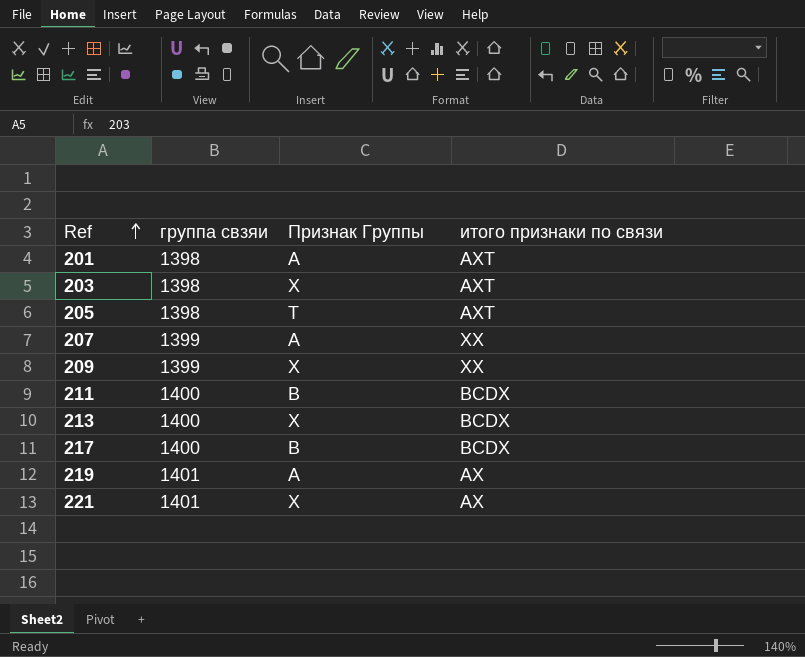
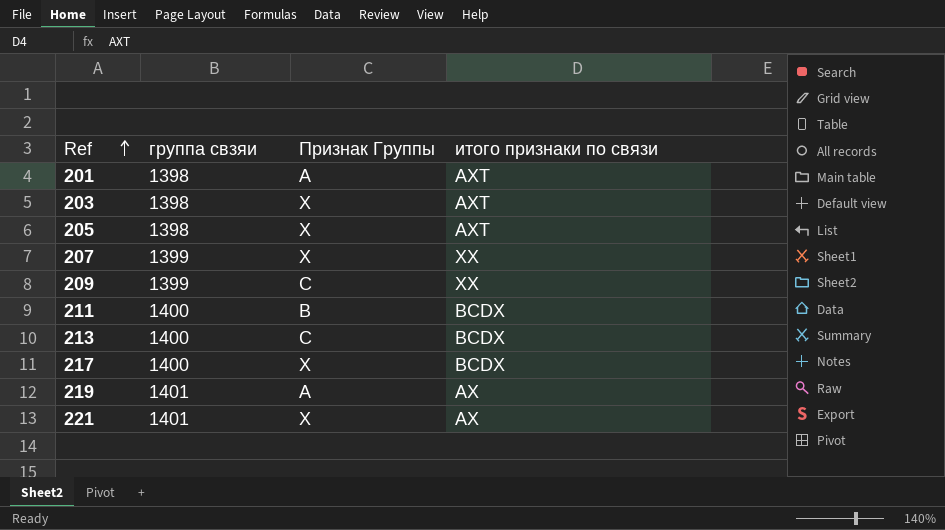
205 | Признак Группы: Т -> Х
207 | Признак Группы: А -> Х
209 | Признак Группы: Х -> С
213 | Признак Группы: Х -> С
217 | Признак Группы: В -> Х

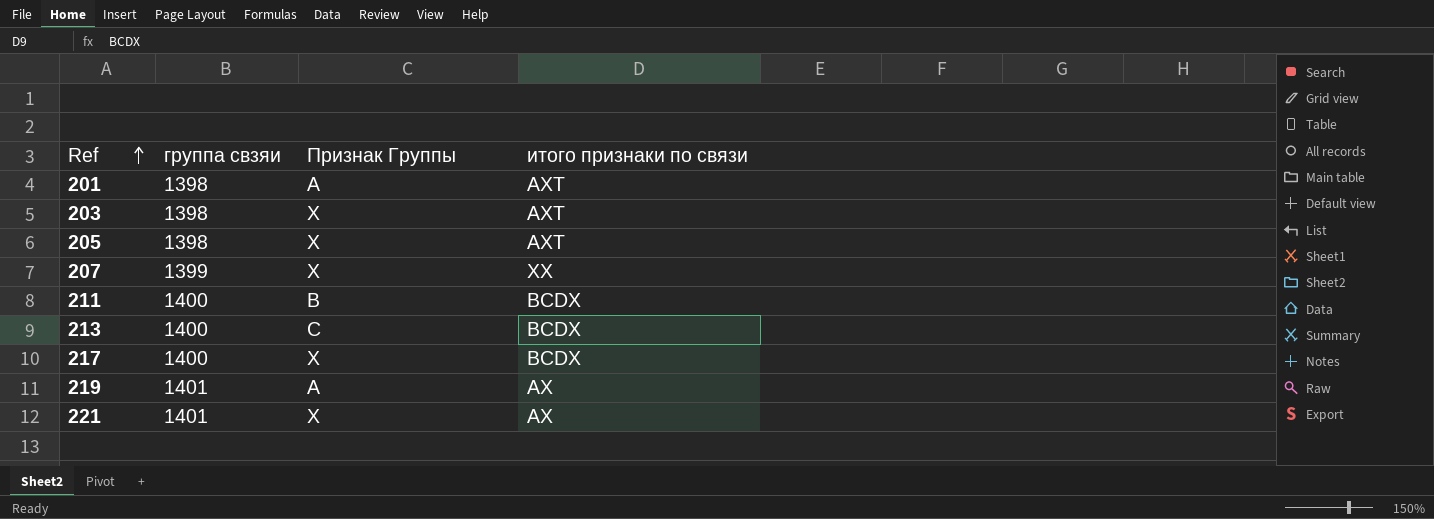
row 209: 1399 | С | ХХ -> none

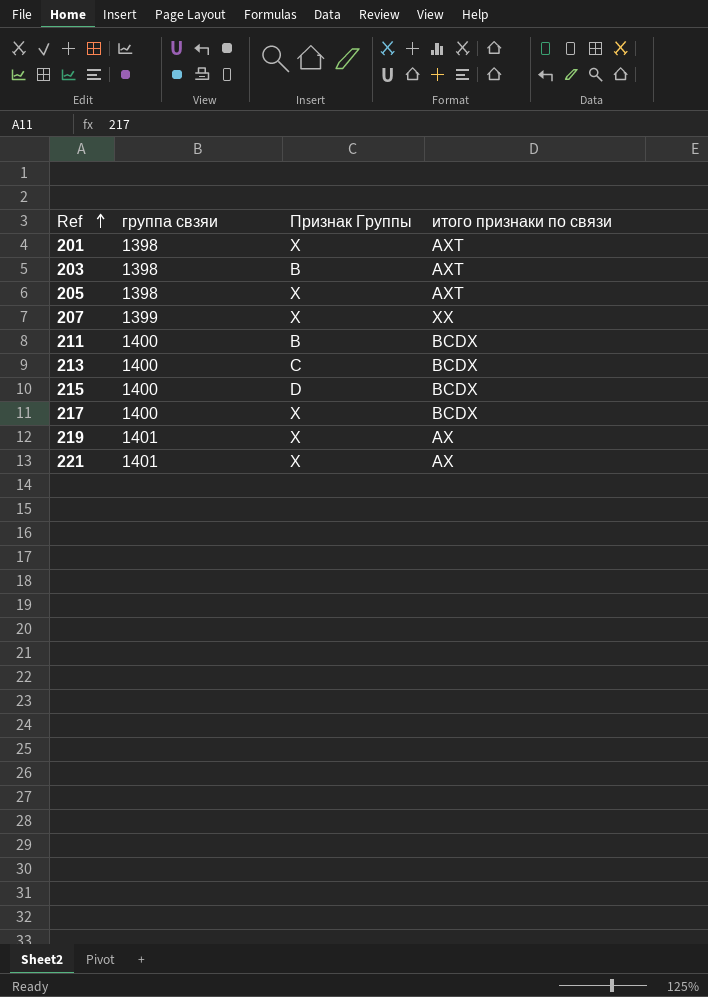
201 | Признак Группы: A -> Х
203 | Признак Группы: Х -> В
row 215: none -> 1400 | D | ВCDX
219 | Признак Группы: А -> Х

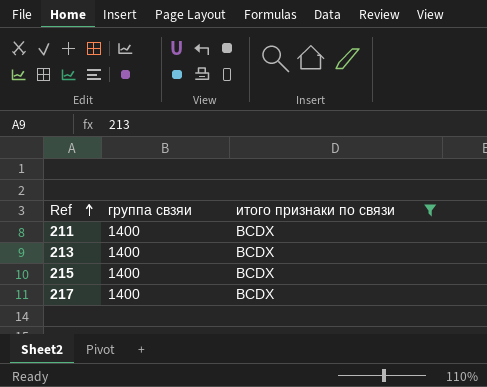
filter: none -> итого признаки по связи = ВCDX
column Признак Группы | position: 3 -> none

